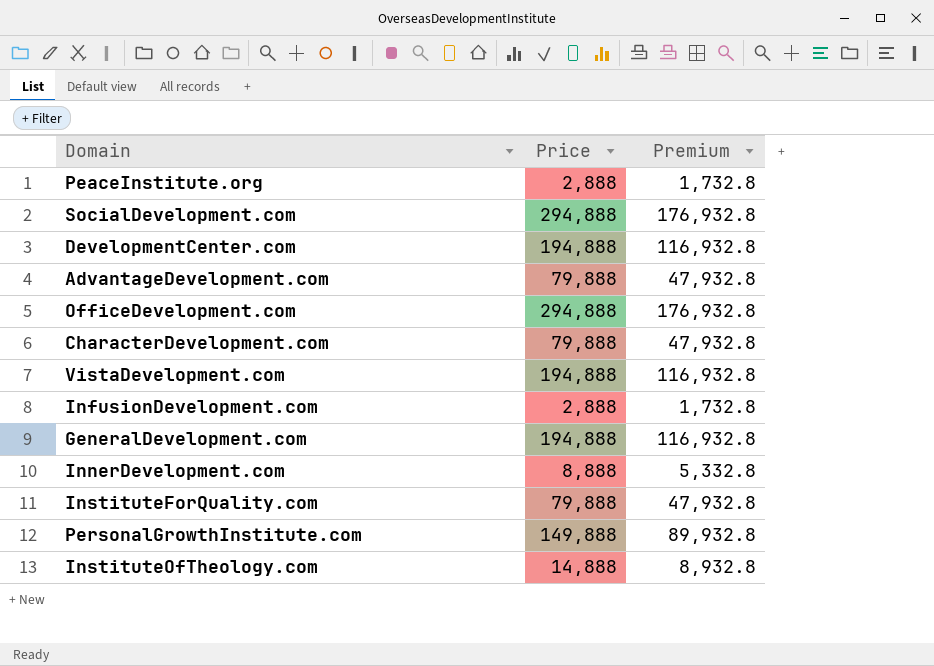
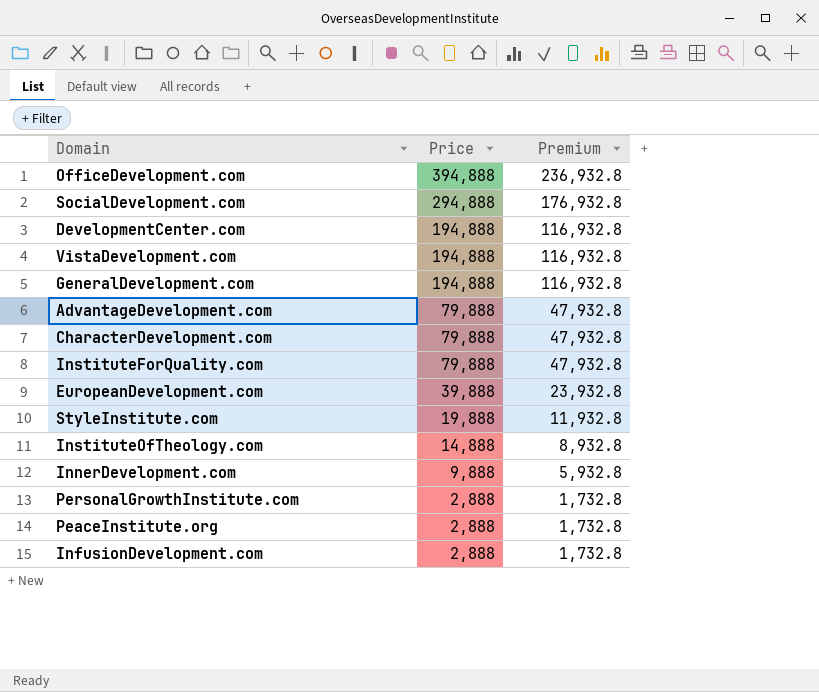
row order: none -> Price descending
OfficeDevelopment.com | Price: 294,888 -> 394,888
OfficeDevelopment.com | Premium: 176,932.8 -> 236,932.8
row EuropeanDevelopment.com: none -> 39,888 | 23,932.8
row StyleInstitute.com: none -> 19,888 | 11,932.8
InnerDevelopment.com | Price: 8,888 -> 9,888
InnerDevelopment.com | Premium: 5,332.8 -> 5,932.8
PersonalGrowthInstitute.com | Price: 149,888 -> 2,888
PersonalGrowthInstitute.com | Premium: 89,932.8 -> 1,732.8

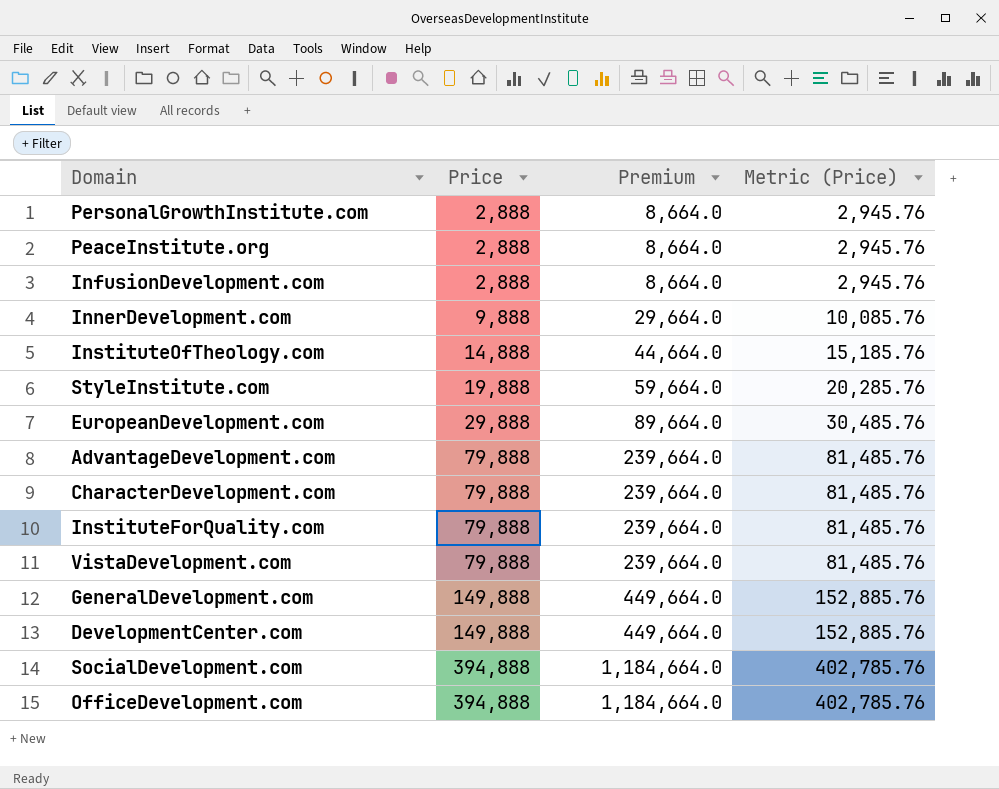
row order: Price descending -> Price ascending
column Premium | formula: [Price] * 0.6 -> [Price] * 3
column Metric (Price) | formula: none -> [Price] * 1.02
EuropeanDevelopment.com | Price: 39,888 -> 29,888
VistaDevelopment.com | Price: 194,888 -> 79,888
GeneralDevelopment.com | Price: 194,888 -> 149,888
DevelopmentCenter.com | Price: 194,888 -> 149,888
SocialDevelopment.com | Price: 294,888 -> 394,888

